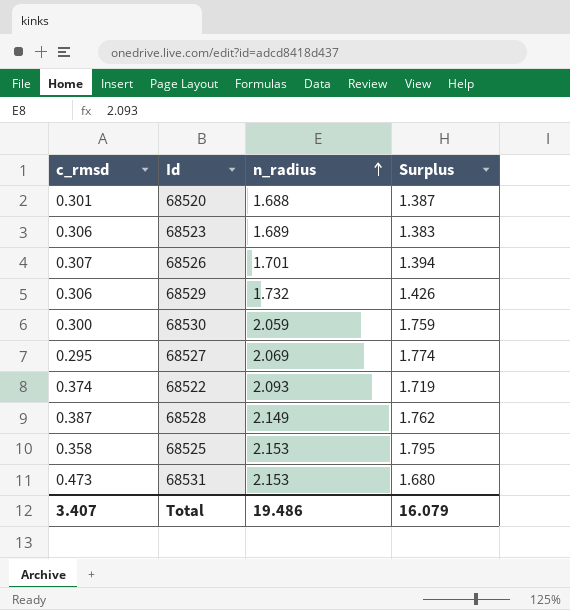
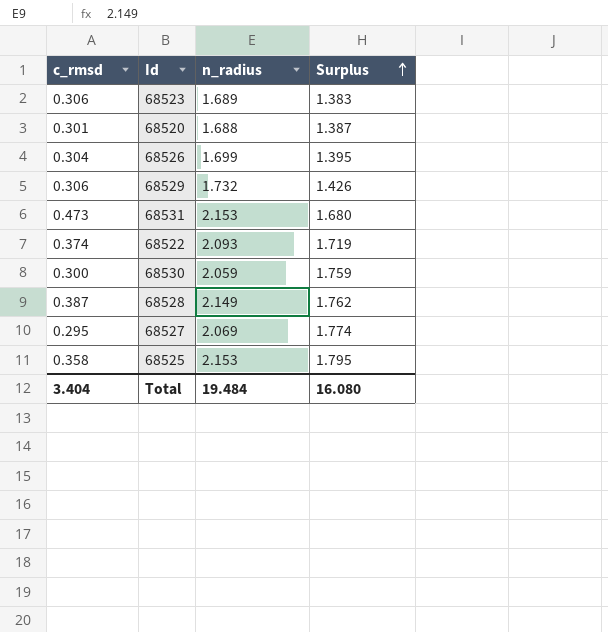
row order: n_radius ascending -> Surplus ascending
68526 | c_rmsd: 0.307 -> 0.304
68526 | n_radius: 1.701 -> 1.699
68526 | Surplus: 1.394 -> 1.395
Total | c_rmsd: 3.407 -> 3.404
Total | n_radius: 19.486 -> 19.484
Total | Surplus: 16.079 -> 16.080

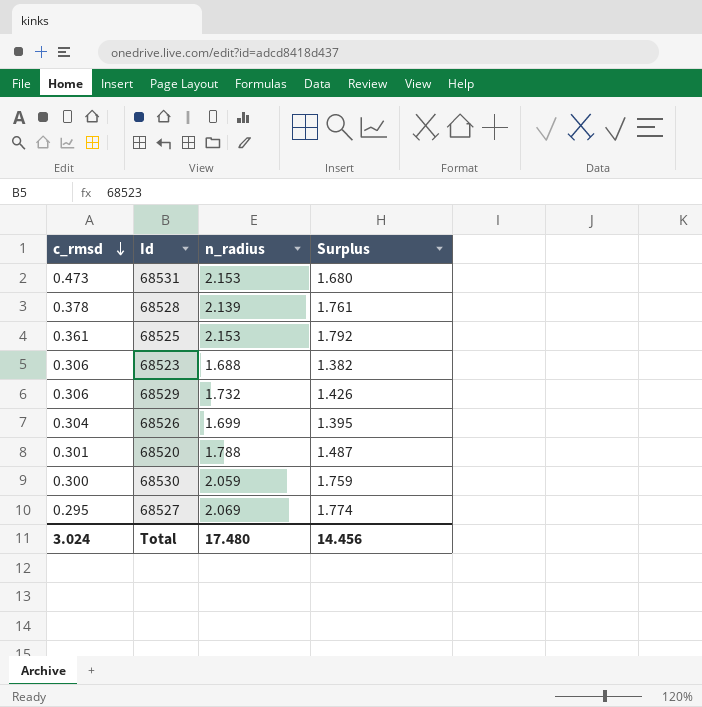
row order: Surplus ascending -> c_rmsd descending
row 68522: 0.374 | 2.093 | 1.719 -> none
68528 | c_rmsd: 0.387 -> 0.378
68528 | n_radius: 2.149 -> 2.139
68528 | Surplus: 1.762 -> 1.761
68525 | c_rmsd: 0.358 -> 0.361
68525 | Surplus: 1.795 -> 1.792
68523 | n_radius: 1.689 -> 1.688
68523 | Surplus: 1.383 -> 1.382
68520 | n_radius: 1.688 -> 1.788
68520 | Surplus: 1.387 -> 1.487
Total | c_rmsd: 3.404 -> 3.024
Total | n_radius: 19.484 -> 17.480
Total | Surplus: 16.080 -> 14.456

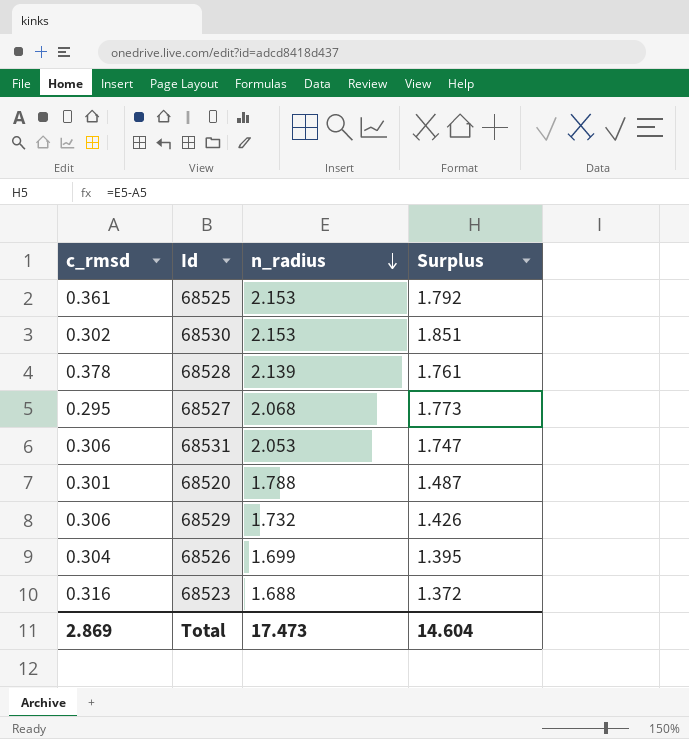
row order: c_rmsd descending -> n_radius descending
68530 | c_rmsd: 0.300 -> 0.302
68530 | n_radius: 2.059 -> 2.153
68530 | Surplus: 1.759 -> 1.851
68527 | n_radius: 2.069 -> 2.068
68527 | Surplus: 1.774 -> 1.773
68531 | c_rmsd: 0.473 -> 0.306
68531 | n_radius: 2.153 -> 2.053
68531 | Surplus: 1.680 -> 1.747
68523 | c_rmsd: 0.306 -> 0.316
68523 | Surplus: 1.382 -> 1.372
Total | c_rmsd: 3.024 -> 2.869
Total | n_radius: 17.480 -> 17.473
Total | Surplus: 14.456 -> 14.604

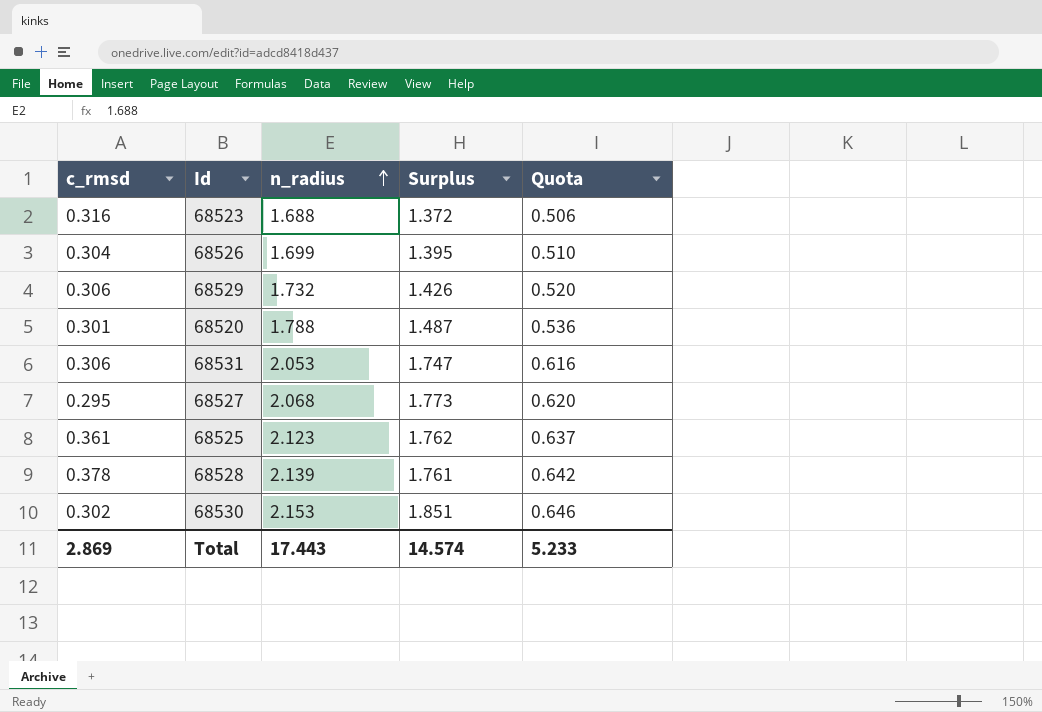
row order: n_radius descending -> n_radius ascending
column Quota | formula: none -> [n_radius] * 0.3
68525 | n_radius: 2.153 -> 2.123
68525 | Surplus: 1.792 -> 1.762
Total | n_radius: 17.473 -> 17.443
Total | Surplus: 14.604 -> 14.574

